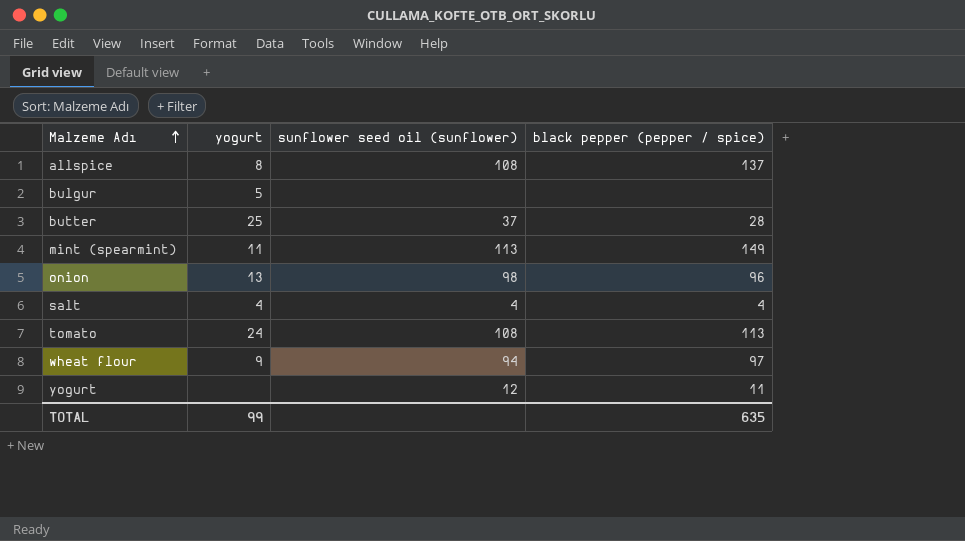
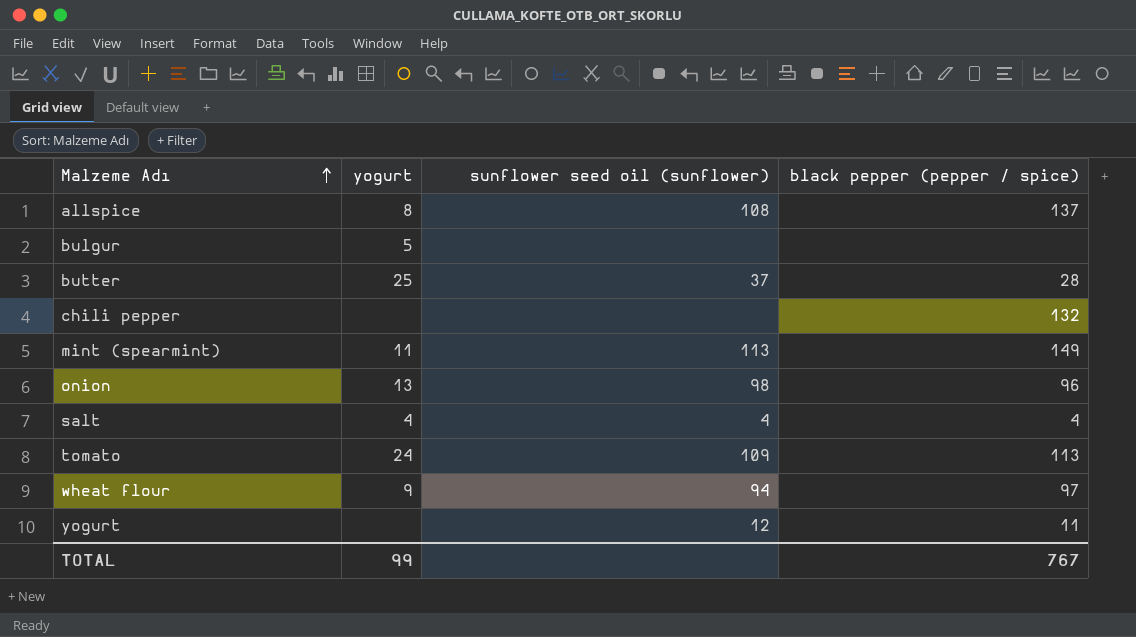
row chili pepper: none -> none | none | 132
tomato | sunflower seed oil (sunflower): 108 -> 109
TOTAL | black pepper (pepper / spice): 635 -> 767

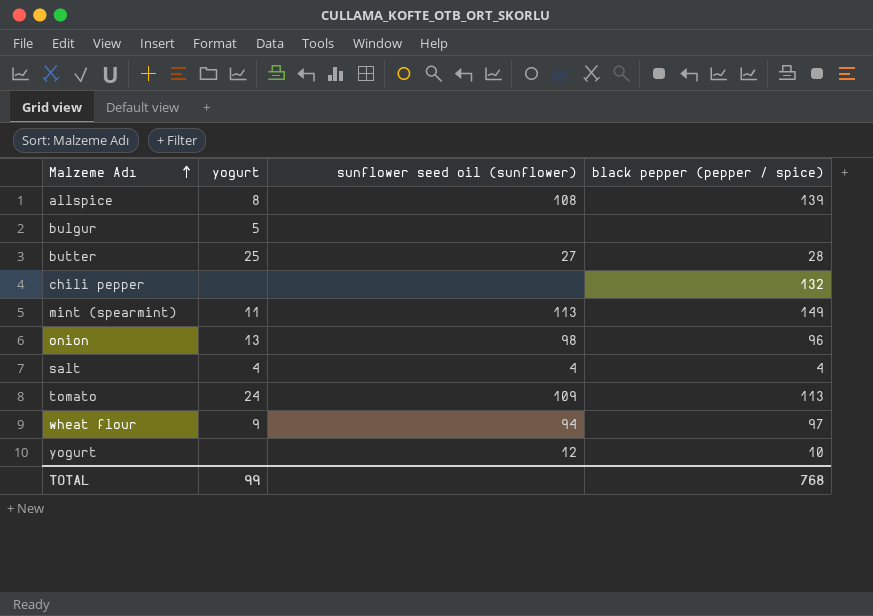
allspice | black pepper (pepper / spice): 137 -> 139
butter | sunflower seed oil (sunflower): 37 -> 27
yogurt | black pepper (pepper / spice): 11 -> 10
TOTAL | black pepper (pepper / spice): 767 -> 768

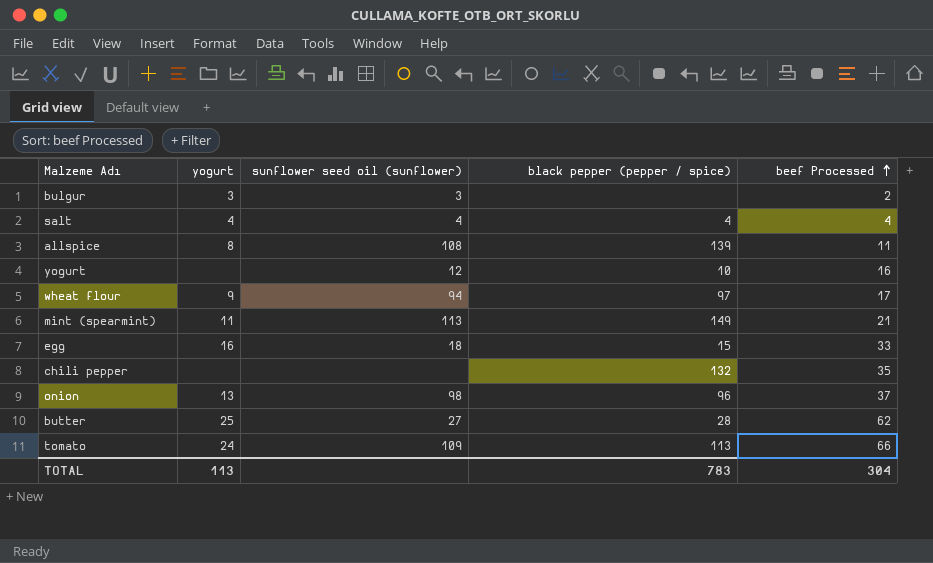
row order: Malzeme Adı ascending -> beef Processed ascending
column beef Processed | position: none -> 5
bulgur | yogurt: 5 -> 3
bulgur | sunflower seed oil (sunflower): none -> 3
row egg: none -> 16 | 18 | 15 | 33
TOTAL | yogurt: 99 -> 113
TOTAL | black pepper (pepper / spice): 768 -> 783

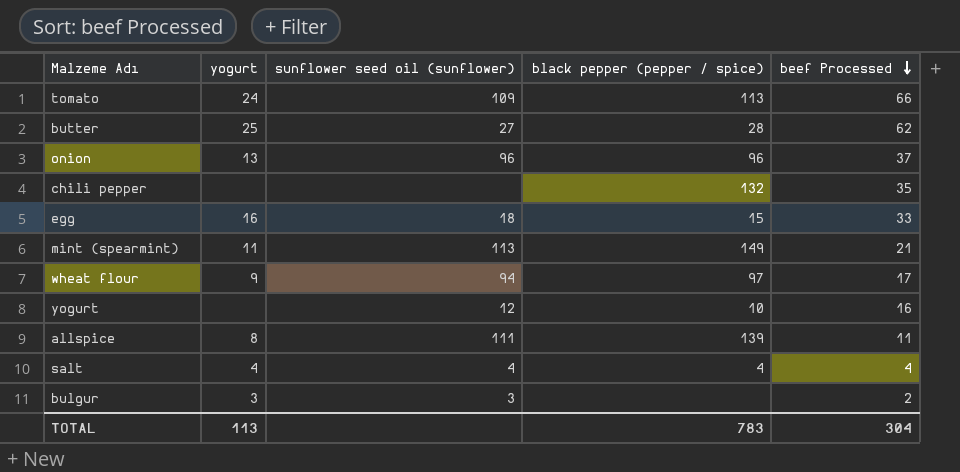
row order: beef Processed ascending -> beef Processed descending
onion | sunflower seed oil (sunflower): 98 -> 96
allspice | sunflower seed oil (sunflower): 108 -> 111

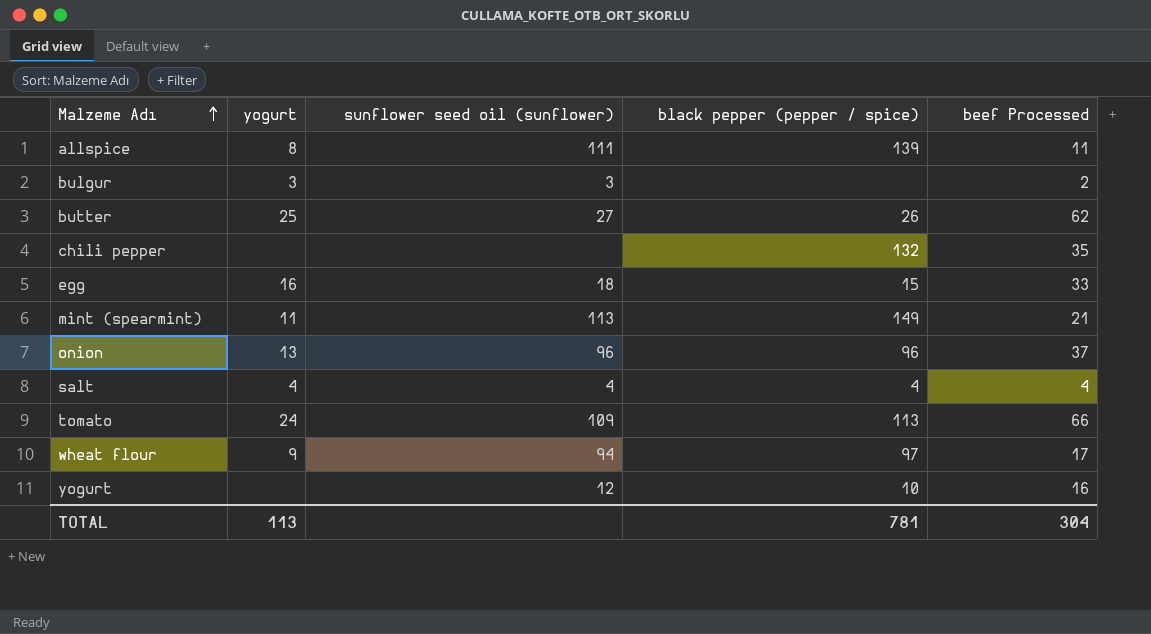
row order: beef Processed descending -> Malzeme Adı ascending
butter | black pepper (pepper / spice): 28 -> 26
TOTAL | black pepper (pepper / spice): 783 -> 781

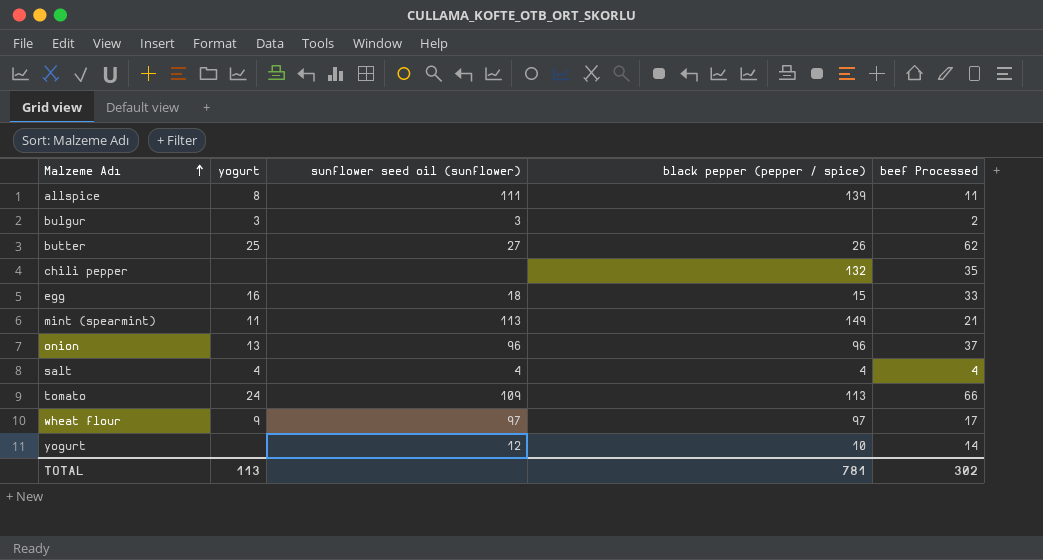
wheat flour | sunflower seed oil (sunflower): 94 -> 97
yogurt | beef Processed: 16 -> 14
TOTAL | beef Processed: 304 -> 302

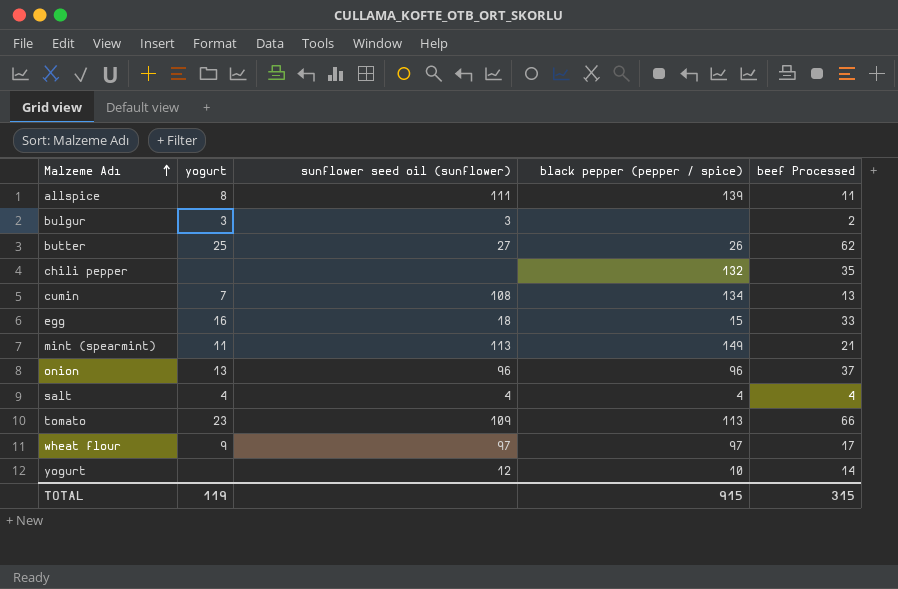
row cumin: none -> 7 | 108 | 134 | 13
tomato | yogurt: 24 -> 23
TOTAL | yogurt: 113 -> 119
TOTAL | black pepper (pepper / spice): 781 -> 915
TOTAL | beef Processed: 302 -> 315

